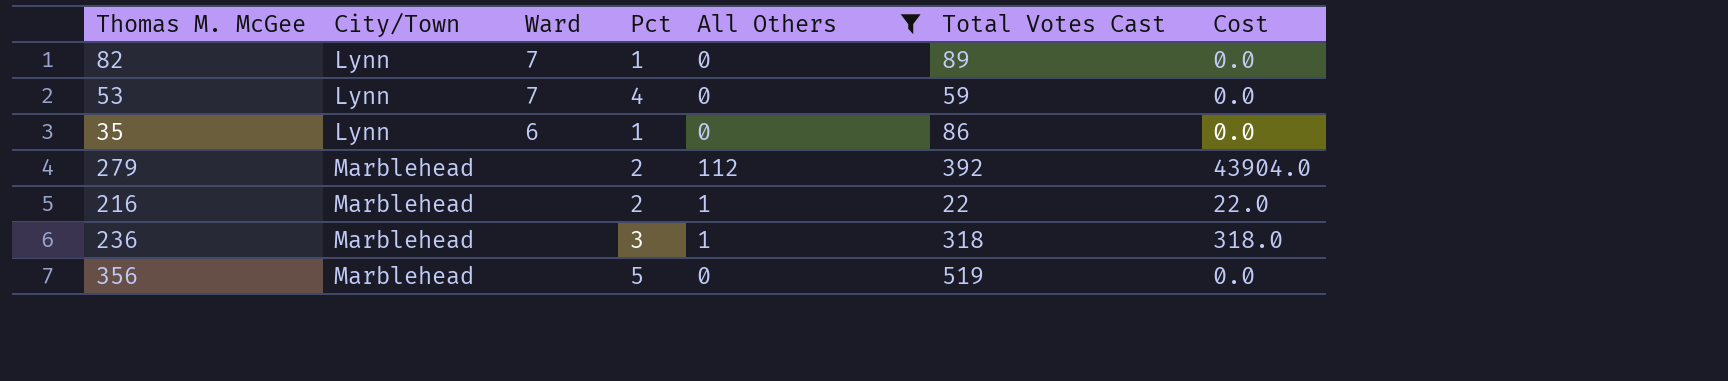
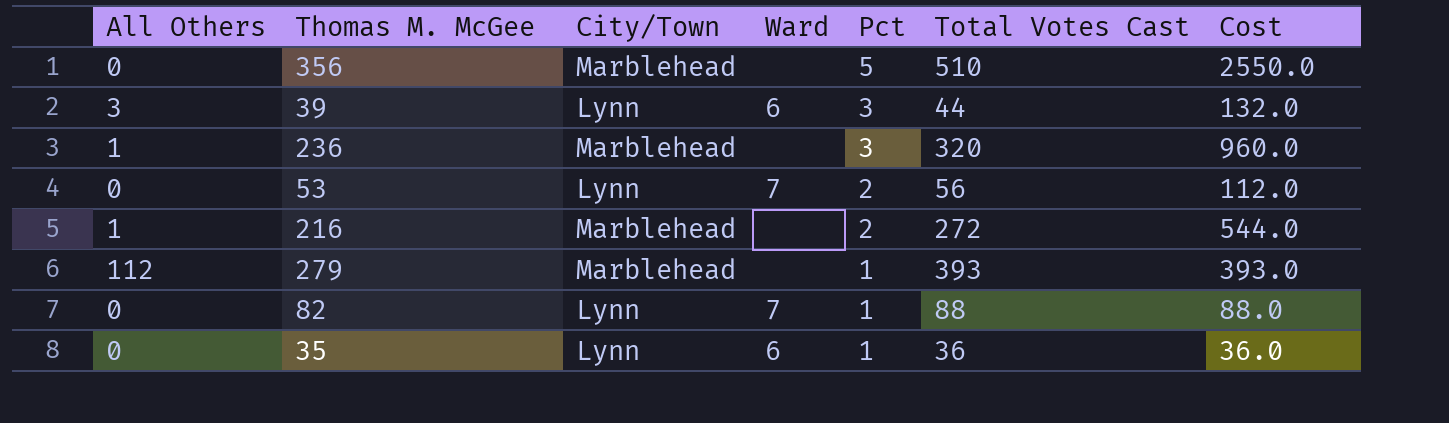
filter: All Others != 3 -> none
row order: City/Town ascending -> Pct descending
column All Others | position: 5 -> 1
column Cost | formula: [All Others] * [Total Votes Cast] -> [Pct] * [Total Votes Cast]
356 | Total Votes Cast: 519 -> 510
236 | Total Votes Cast: 318 -> 320
53 | Pct: 4 -> 2
53 | Total Votes Cast: 59 -> 56
216 | Total Votes Cast: 22 -> 272
279 | Pct: 2 -> 1
279 | Total Votes Cast: 392 -> 393
82 | Total Votes Cast: 89 -> 88
35 | Total Votes Cast: 86 -> 36

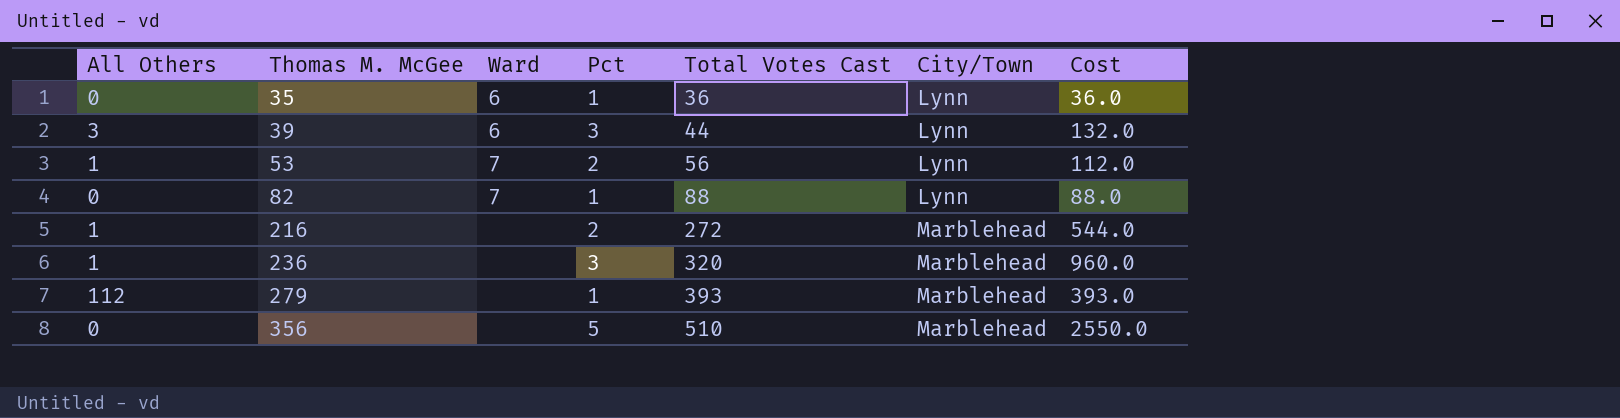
row order: Pct descending -> Thomas M. McGee ascending
column City/Town | position: 3 -> 6
53 | All Others: 0 -> 1

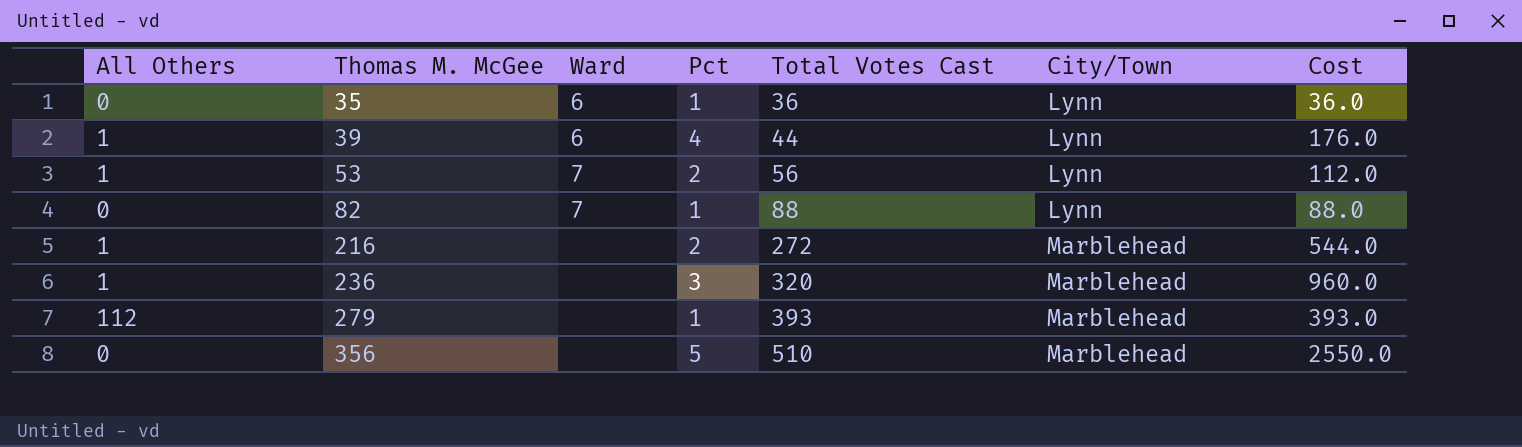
39 | All Others: 3 -> 1
39 | Pct: 3 -> 4
39 | Cost: 132.0 -> 176.0

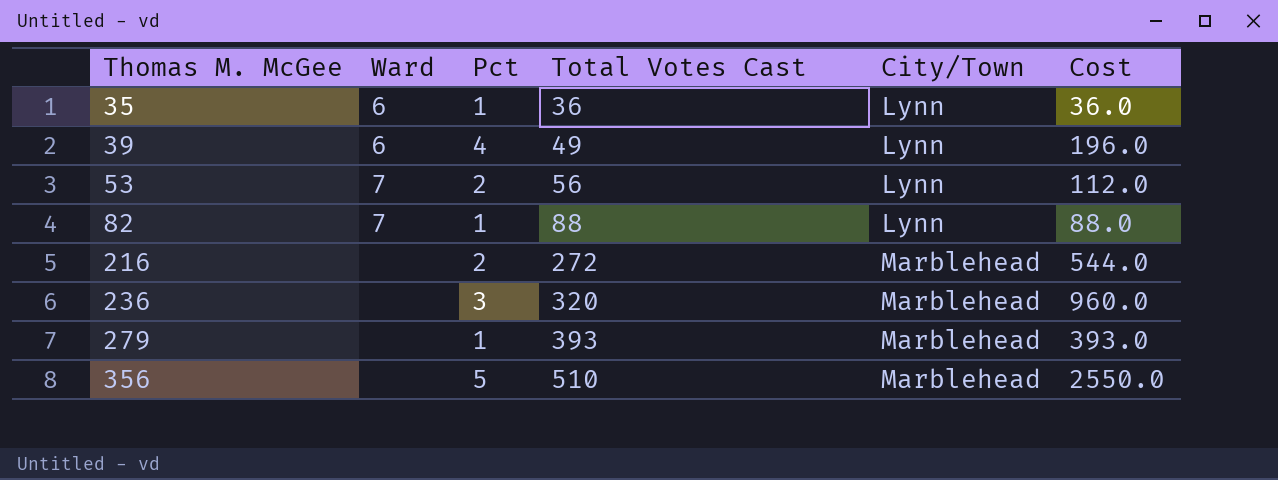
column All Others | position: 1 -> none
39 | Total Votes Cast: 44 -> 49
39 | Cost: 176.0 -> 196.0

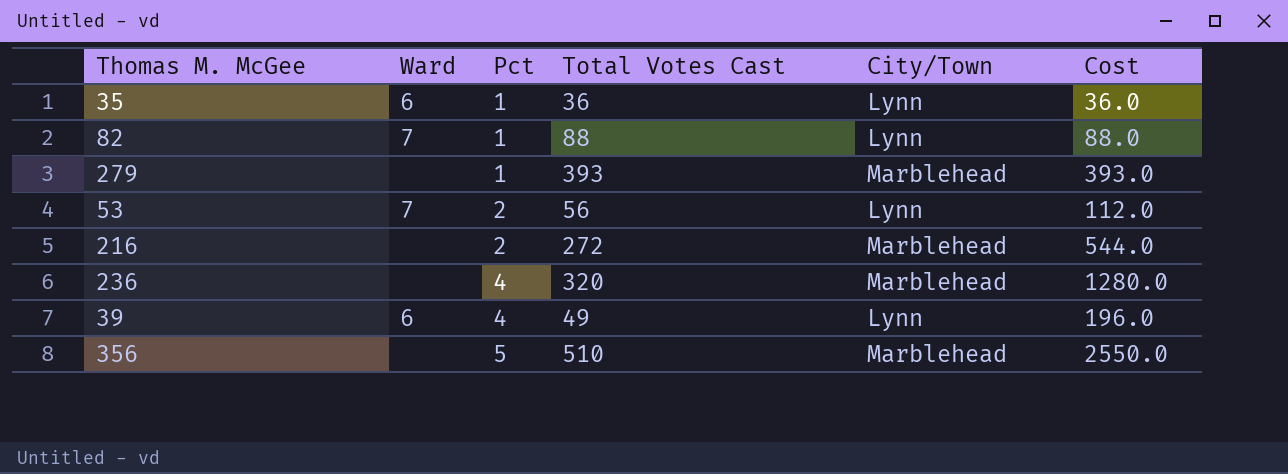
row order: Thomas M. McGee ascending -> Pct ascending
236 | Pct: 3 -> 4
236 | Cost: 960.0 -> 1280.0

